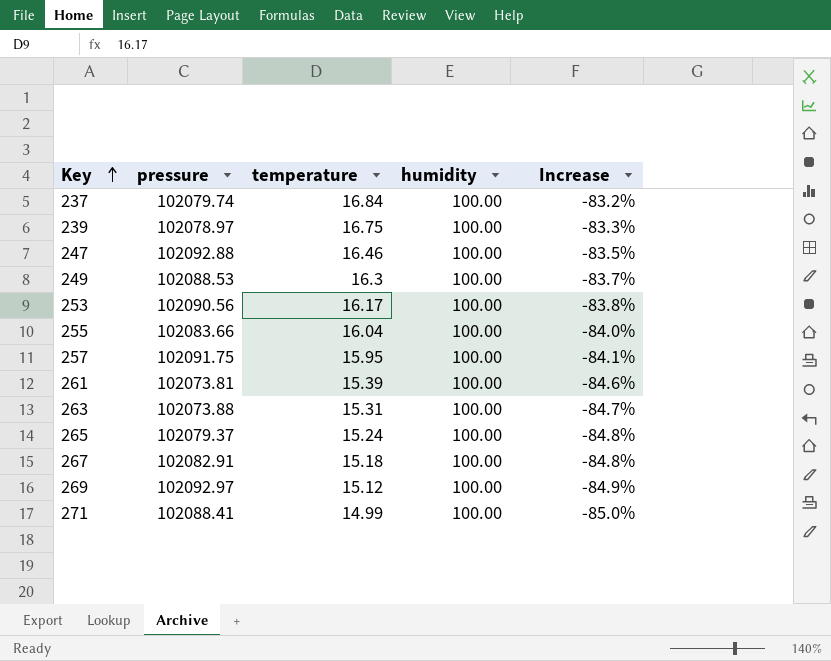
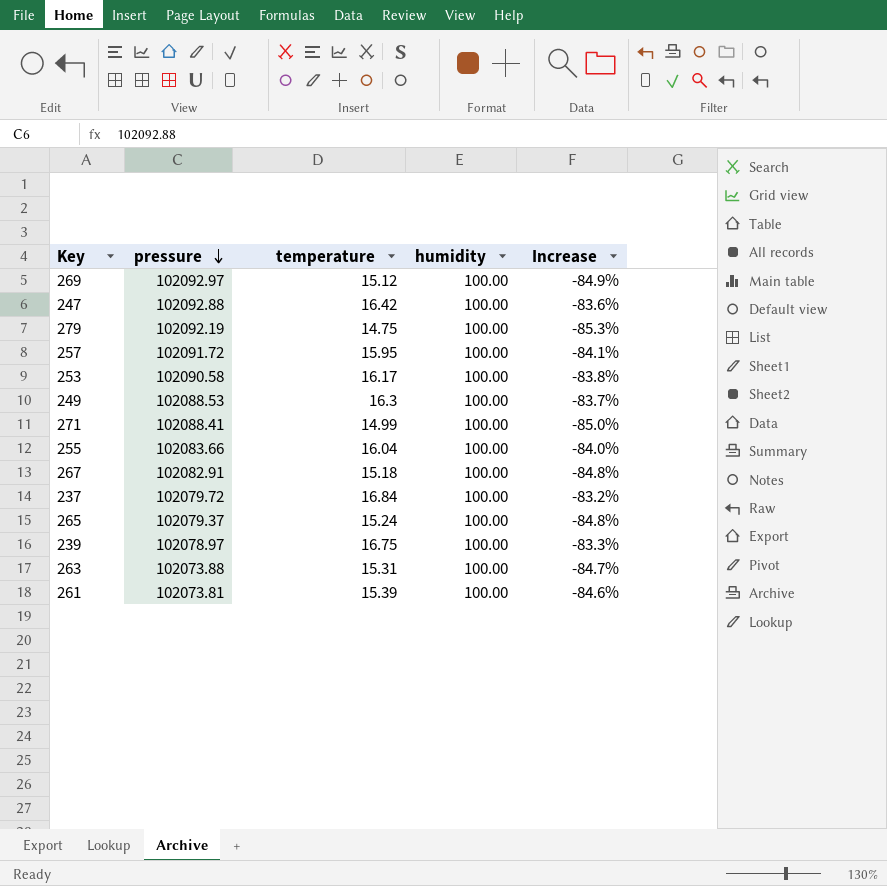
row order: Key ascending -> pressure descending
247 | temperature: 16.46 -> 16.42
247 | Increase: -83.5% -> -83.6%
row 279: none -> 102092.19 | 14.75 | 100.00 | -85.3%
257 | pressure: 102091.75 -> 102091.72
253 | pressure: 102090.56 -> 102090.58
237 | pressure: 102079.74 -> 102079.72

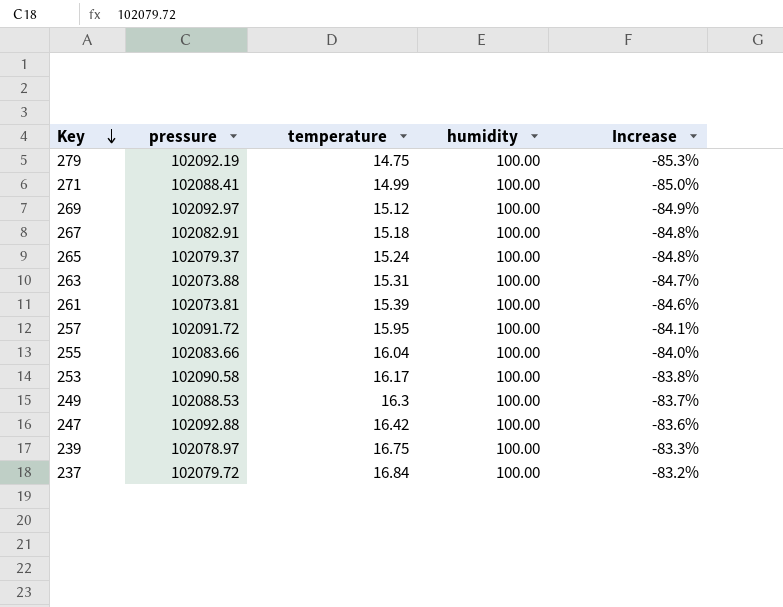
row order: pressure descending -> Key descending

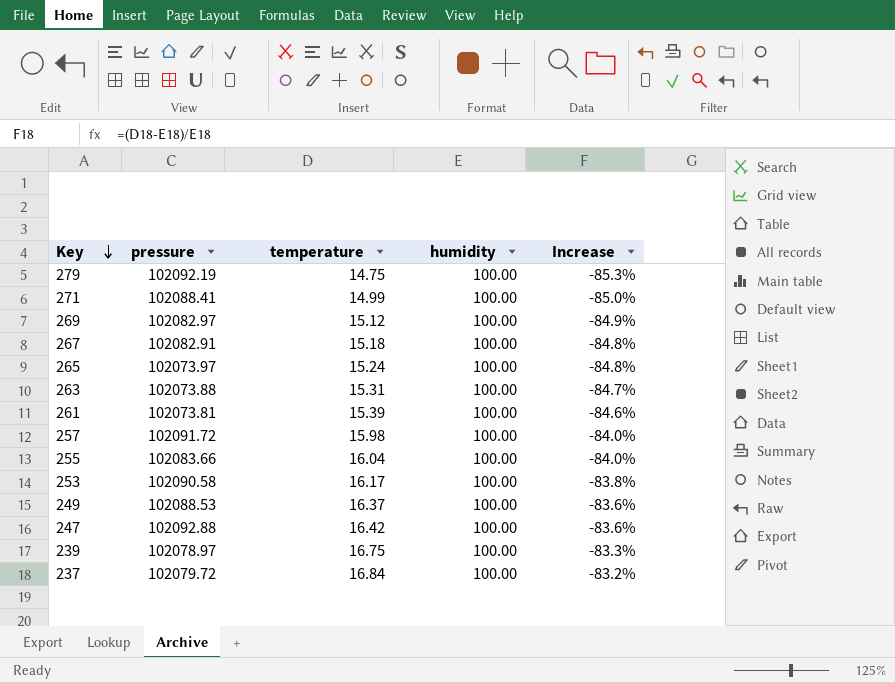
269 | pressure: 102092.97 -> 102082.97
265 | pressure: 102079.37 -> 102073.97
257 | temperature: 15.95 -> 15.98
257 | Increase: -84.1% -> -84.0%
249 | temperature: 16.3 -> 16.37
249 | Increase: -83.7% -> -83.6%

